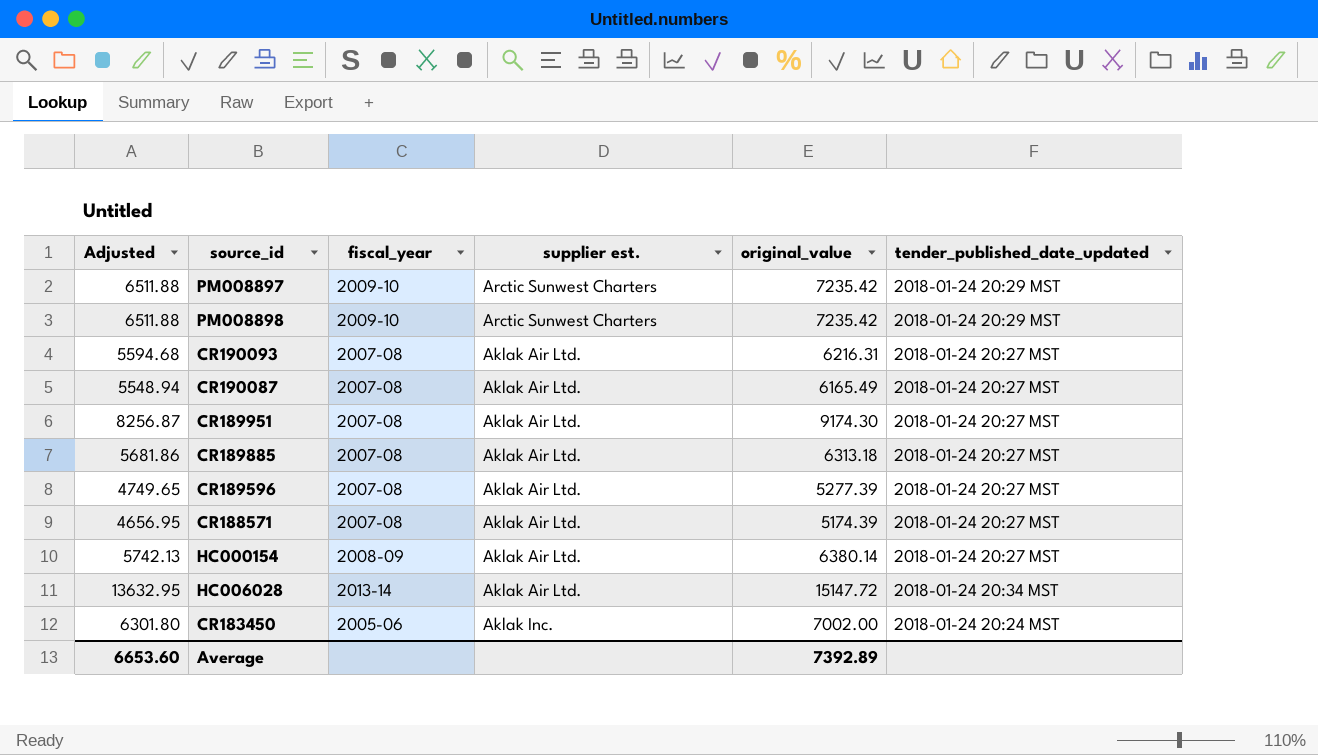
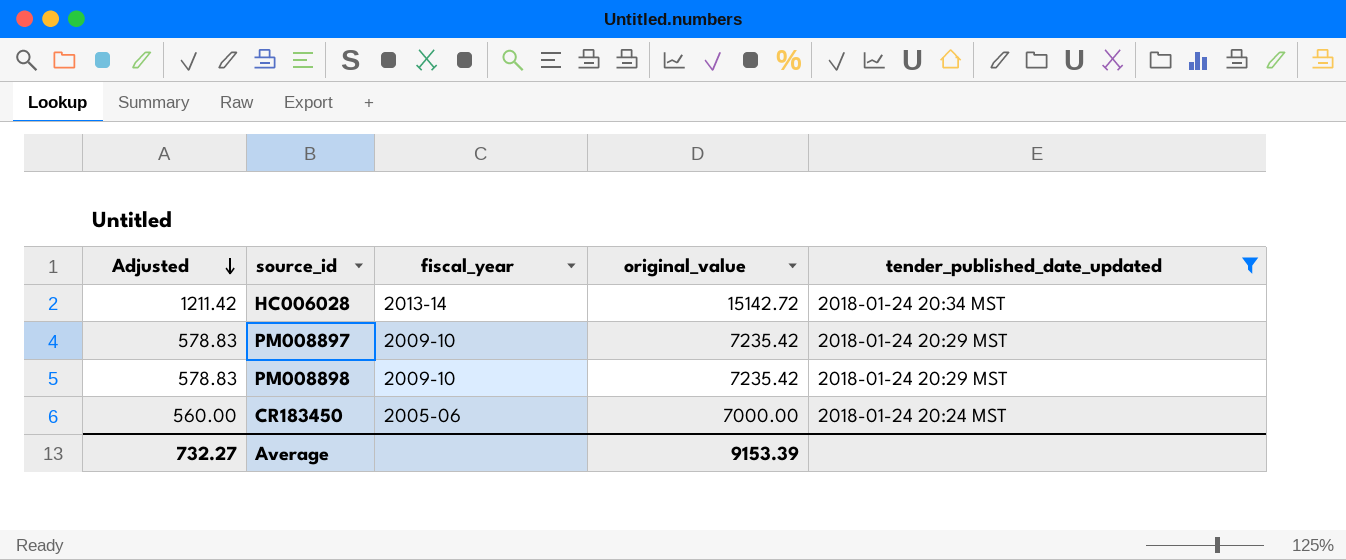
filter: none -> tender_published_date_updated != 2018-01-24 20:27 MST
row order: none -> Adjusted descending
column supplier est. | position: 4 -> none
column Adjusted | formula: [original_value] * 0.9 -> [original_value] * 0.08
HC006028 | original_value: 15147.72 -> 15142.72
CR183450 | original_value: 7002.00 -> 7000.00
Average | Adjusted: 6653.60 -> 732.27
Average | original_value: 7392.89 -> 9153.39

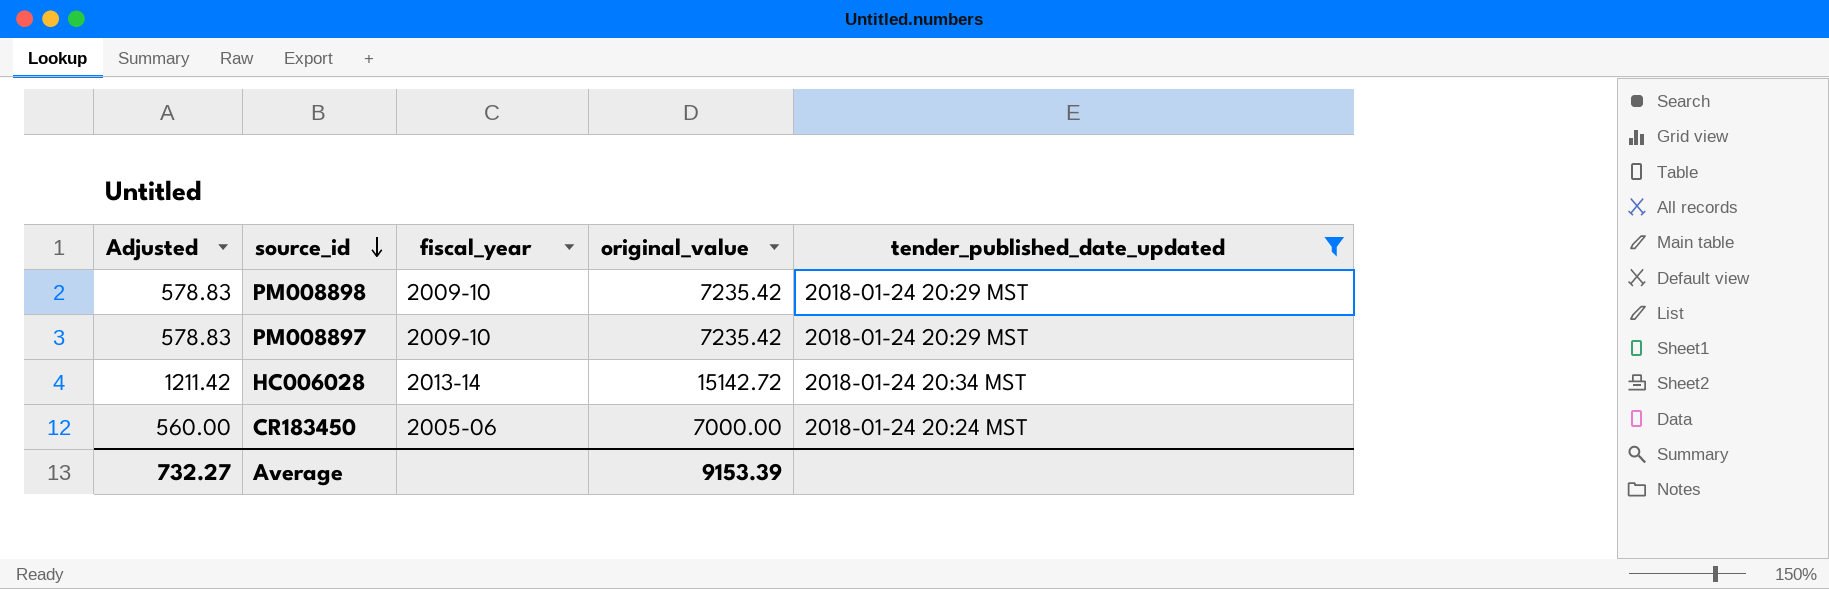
row order: Adjusted descending -> source_id descending

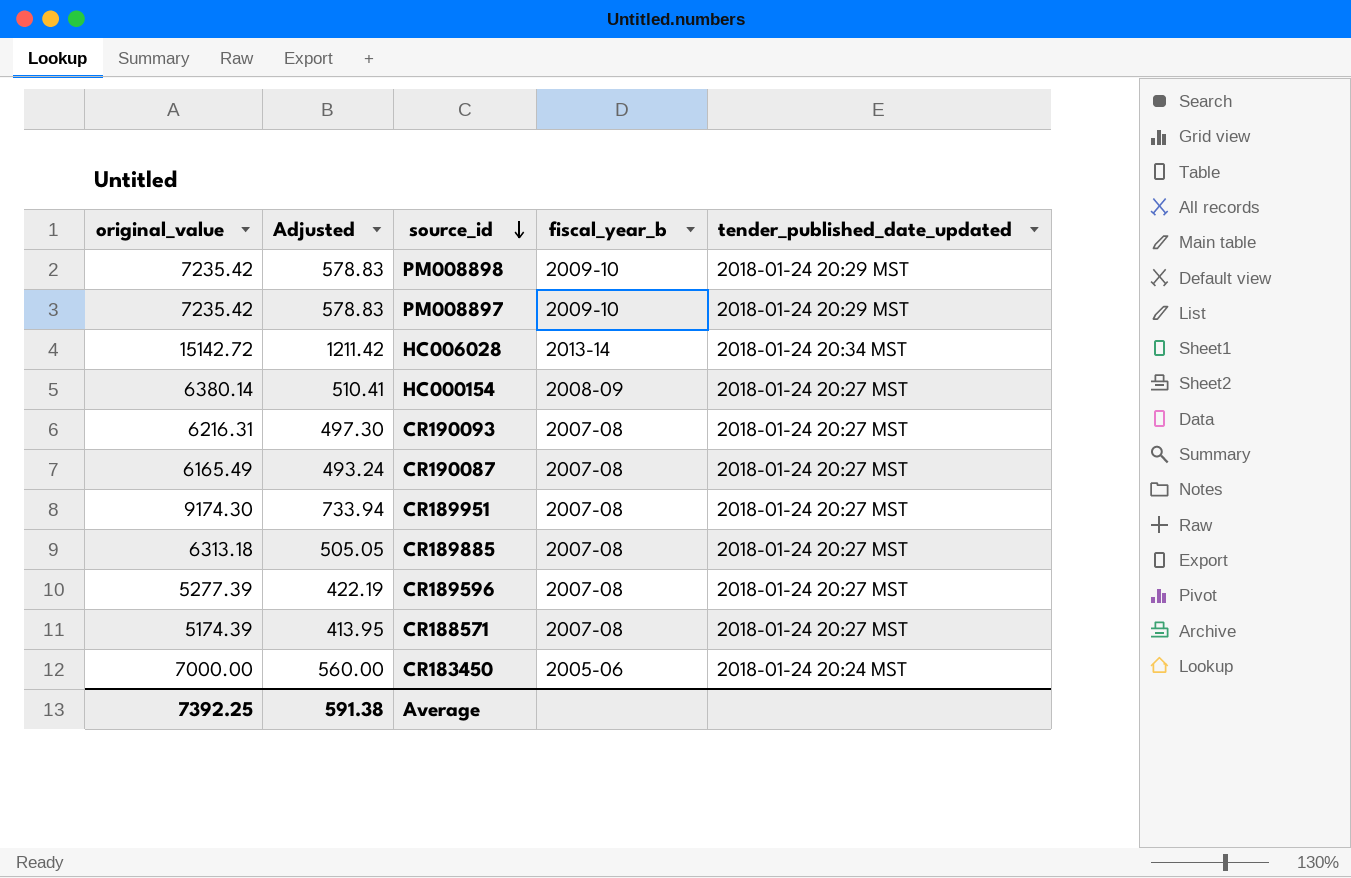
filter: tender_published_date_updated != 2018-01-24 20:27 MST -> none
column original_value | position: 4 -> 1
column name: fiscal_year -> fiscal_year_b
Average | original_value: 9153.39 -> 7392.25
Average | Adjusted: 732.27 -> 591.38

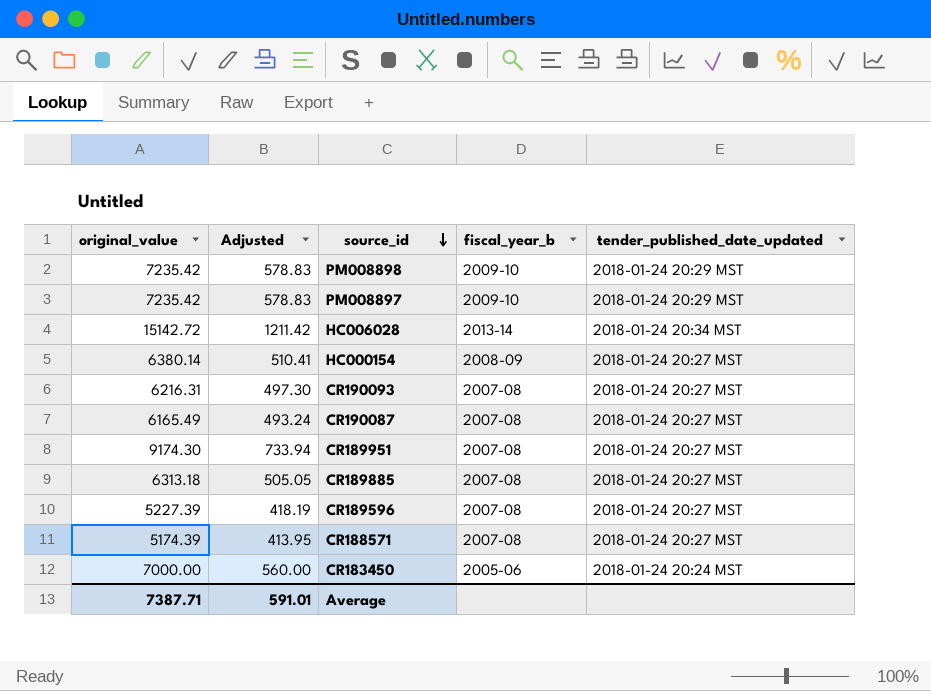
CR189596 | original_value: 5277.39 -> 5227.39
CR189596 | Adjusted: 422.19 -> 418.19
Average | original_value: 7392.25 -> 7387.71
Average | Adjusted: 591.38 -> 591.01

